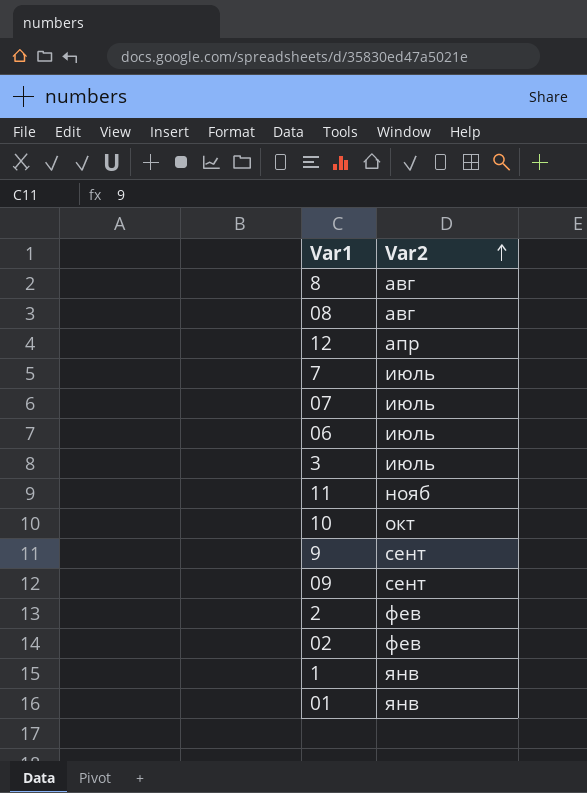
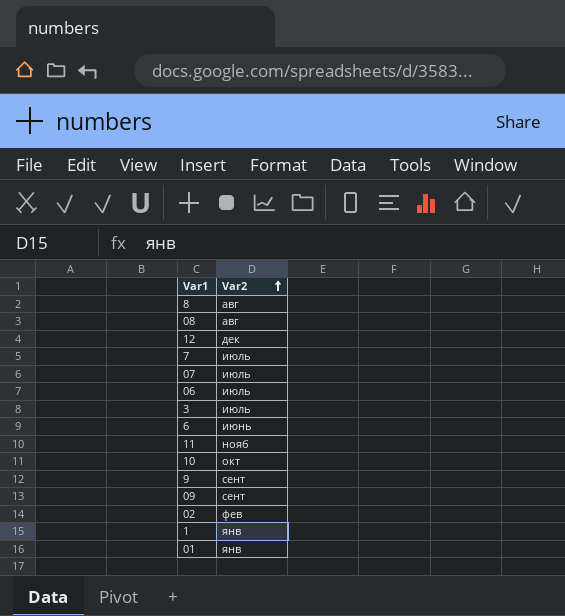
row 2: фев -> none
12 | Var2: апр -> дек
row 6: none -> июнь

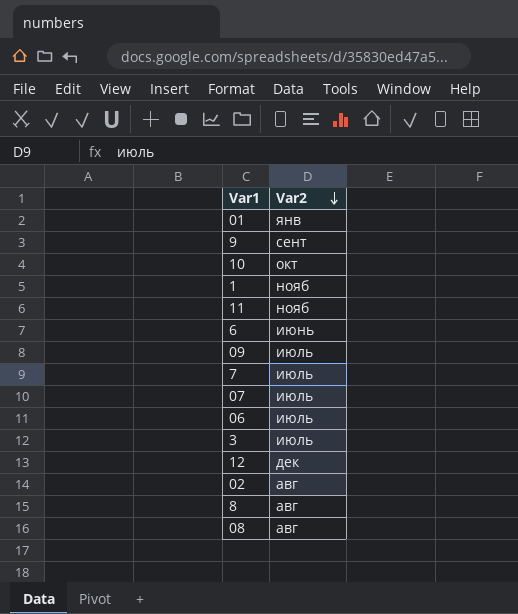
row order: Var2 ascending -> Var2 descending
1 | Var2: янв -> нояб
09 | Var2: сент -> июль
02 | Var2: фев -> авг

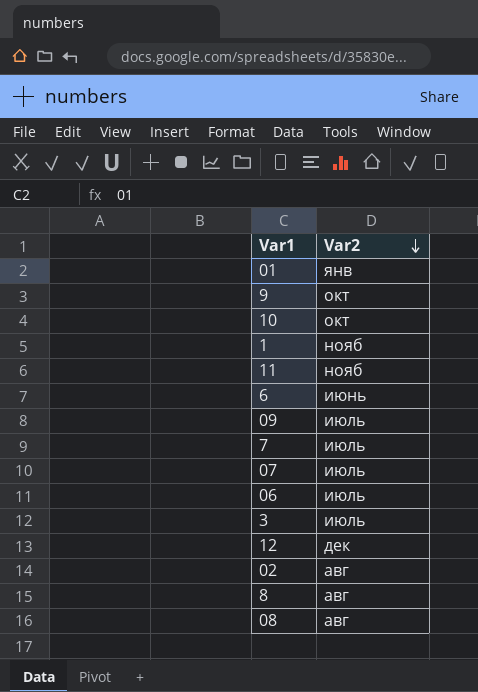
9 | Var2: сент -> окт

